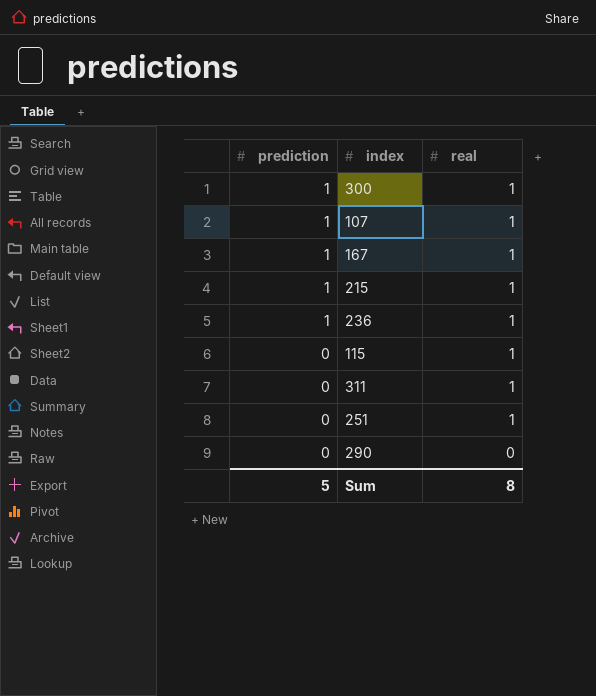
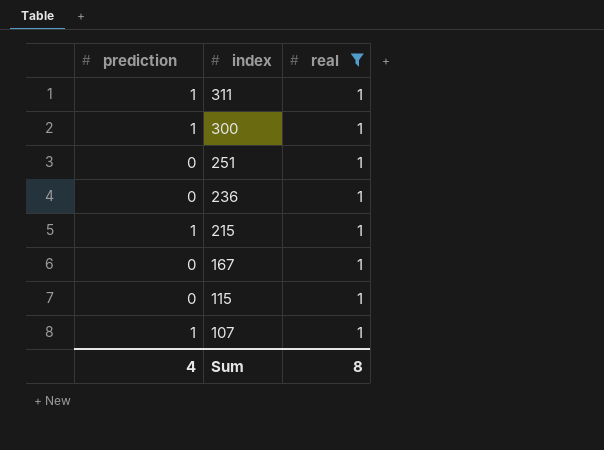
filter: none -> real = 1
row order: prediction descending -> index descending
311 | prediction: 0 -> 1
236 | prediction: 1 -> 0
167 | prediction: 1 -> 0
Sum | prediction: 5 -> 4

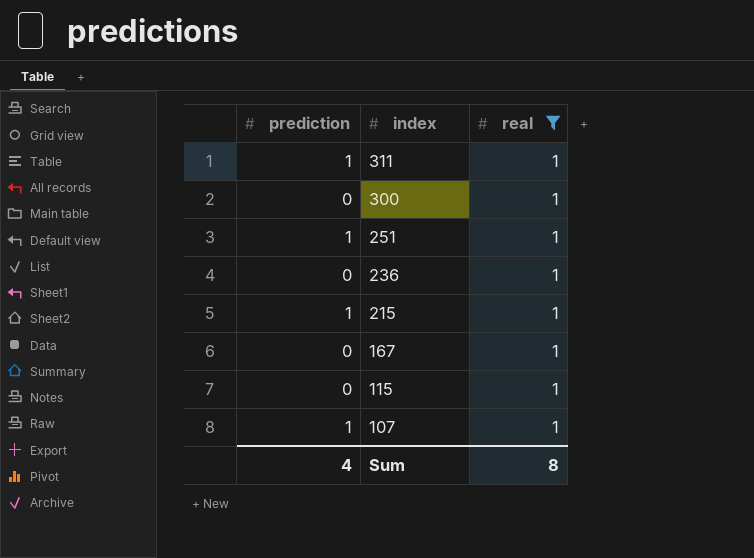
300 | prediction: 1 -> 0
251 | prediction: 0 -> 1

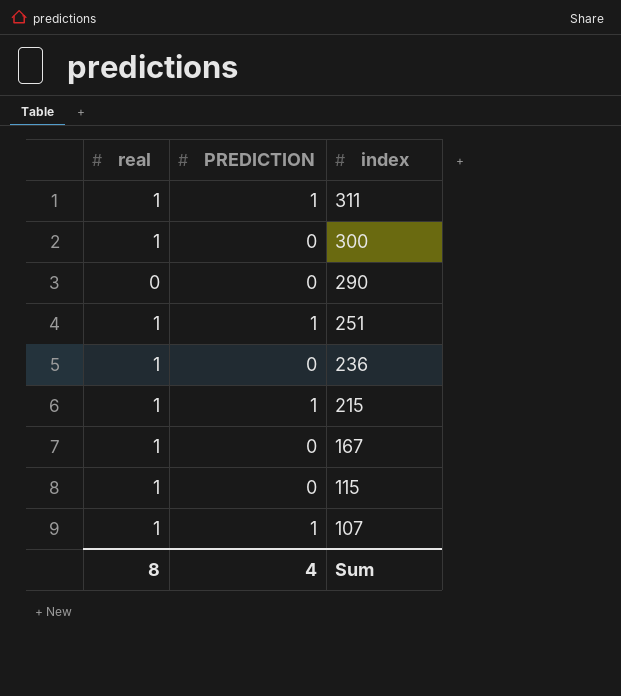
filter: real = 1 -> none
column real | position: 3 -> 1
column name: prediction -> PREDICTION

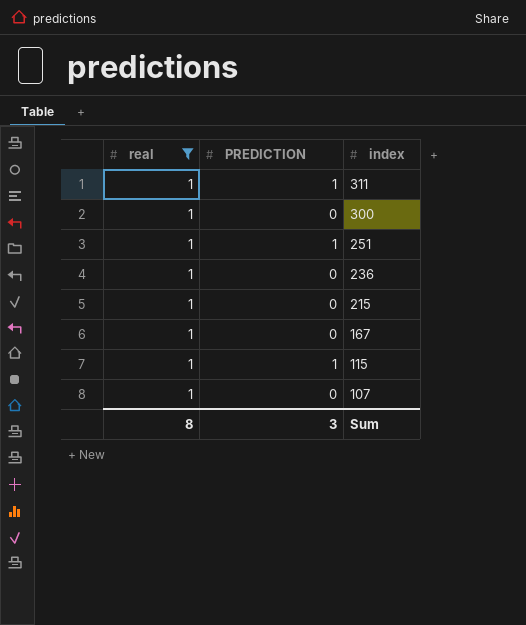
filter: none -> real = 1
215 | PREDICTION: 1 -> 0
115 | PREDICTION: 0 -> 1
107 | PREDICTION: 1 -> 0
Sum | PREDICTION: 4 -> 3

